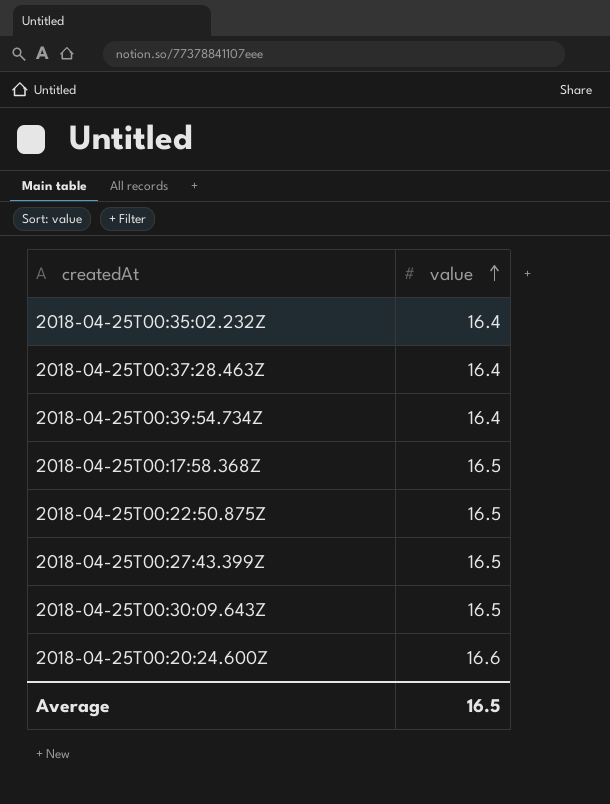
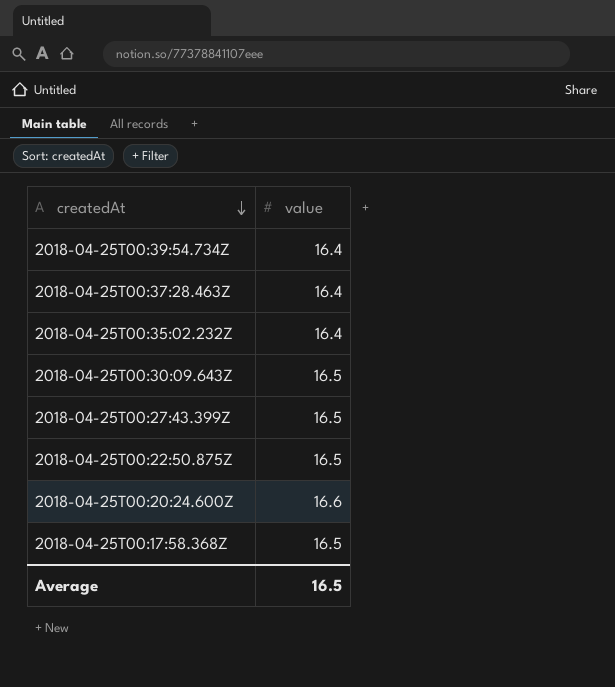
row order: value ascending -> createdAt descending

